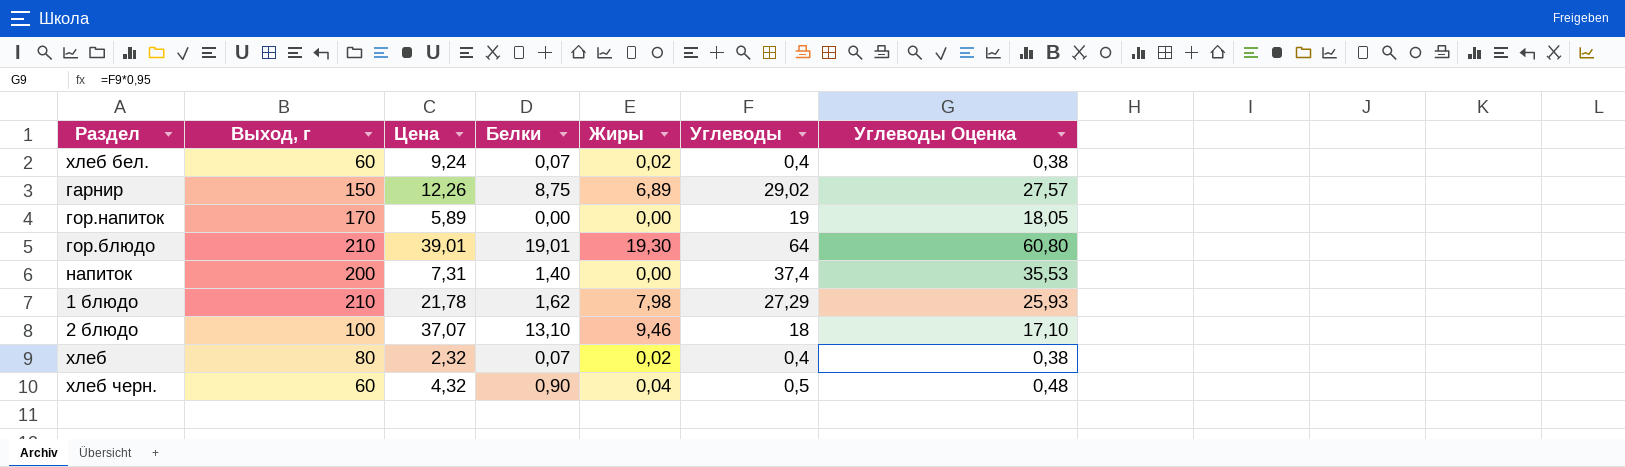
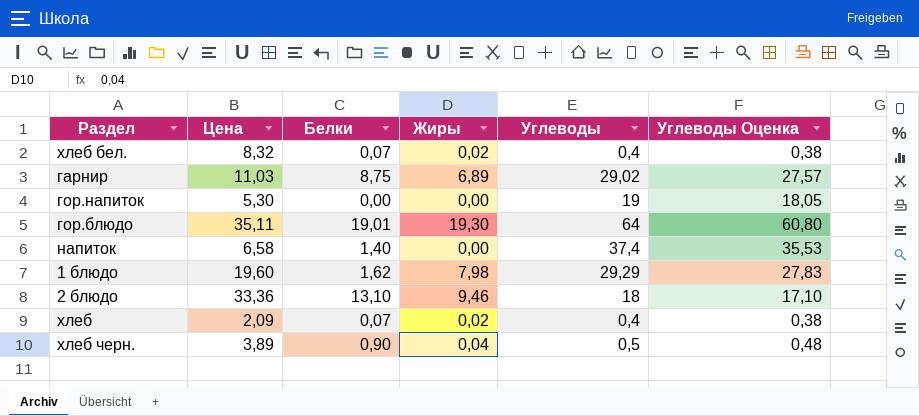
column Выход, г | position: 2 -> none
хлеб бел. | Цена: 9,24 -> 8,32
гарнир | Цена: 12,26 -> 11,03
гор.напиток | Цена: 5,89 -> 5,30
гор.блюдо | Цена: 39,01 -> 35,11
напиток | Цена: 7,31 -> 6,58
1 блюдо | Цена: 21,78 -> 19,60
1 блюдо | Углеводы: 27,29 -> 29,29
1 блюдо | Углеводы Оценка: 25,93 -> 27,83
2 блюдо | Цена: 37,07 -> 33,36
хлеб | Цена: 2,32 -> 2,09
хлеб черн. | Цена: 4,32 -> 3,89

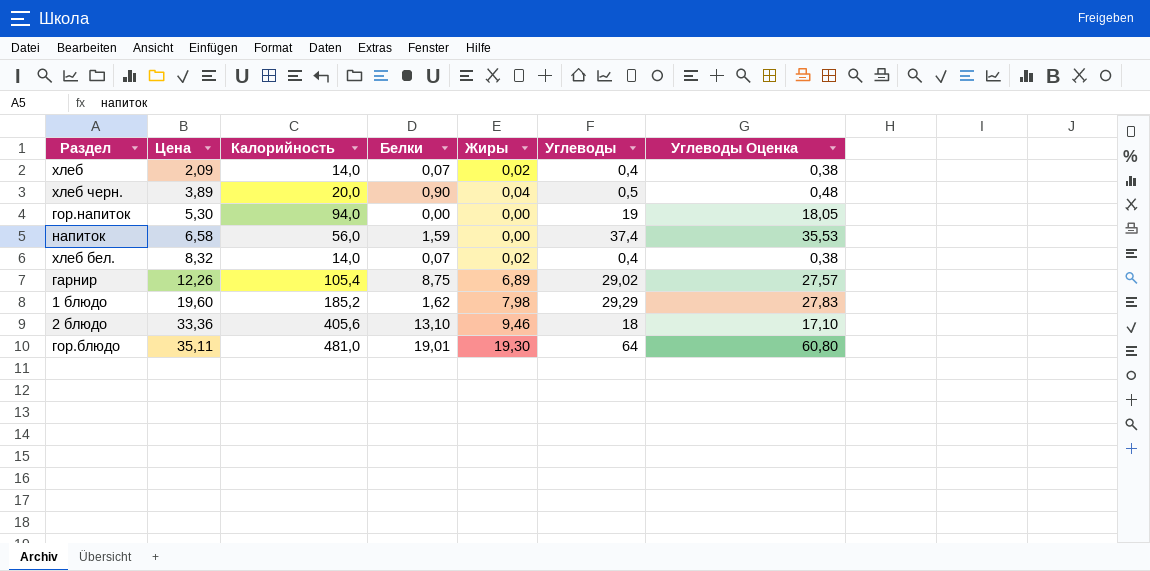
row order: none -> Цена ascending
column Калорийность | position: none -> 3
напиток | Белки: 1,40 -> 1,59
гарнир | Цена: 11,03 -> 12,26

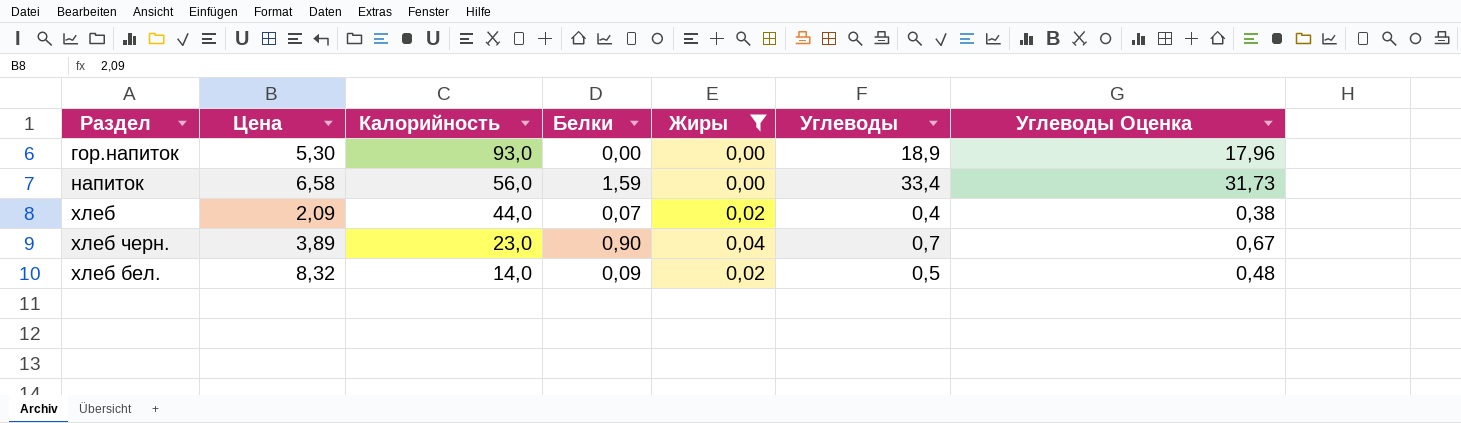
filter: none -> Жиры <= 0,04
row order: Цена ascending -> Калорийность descending
гор.напиток | Калорийность: 94,0 -> 93,0
гор.напиток | Углеводы: 19 -> 18,9
гор.напиток | Углеводы Оценка: 18,05 -> 17,96
напиток | Углеводы: 37,4 -> 33,4
напиток | Углеводы Оценка: 35,53 -> 31,73
хлеб | Калорийность: 14,0 -> 44,0
хлеб черн. | Калорийность: 20,0 -> 23,0
хлеб черн. | Углеводы: 0,5 -> 0,7
хлеб черн. | Углеводы Оценка: 0,48 -> 0,67
хлеб бел. | Белки: 0,07 -> 0,09
хлеб бел. | Углеводы: 0,4 -> 0,5
хлеб бел. | Углеводы Оценка: 0,38 -> 0,48

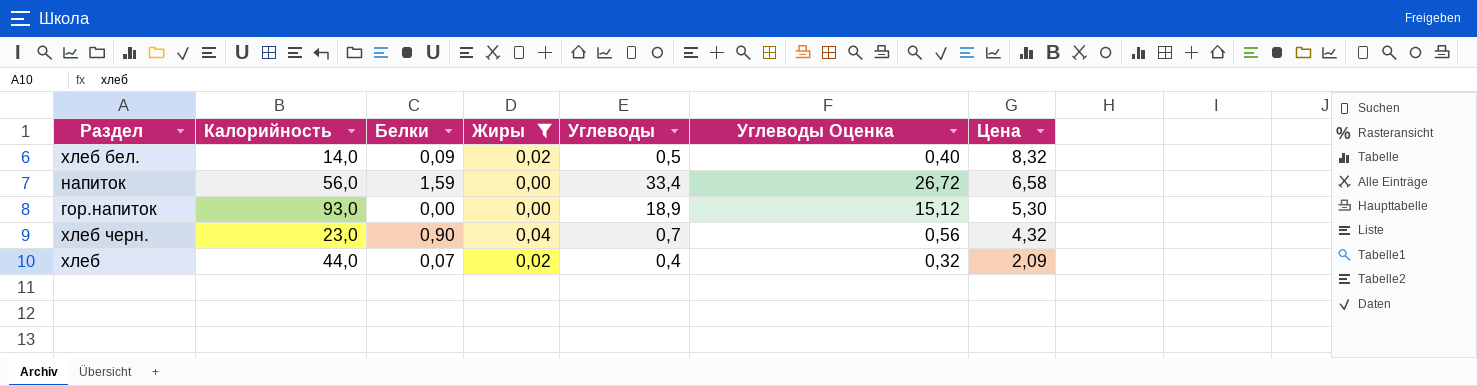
row order: Калорийность descending -> Цена descending
column Углеводы Оценка | formula: [Углеводы] * 0,95 -> [Углеводы] * 0,8
column Цена | position: 2 -> 7
хлеб черн. | Цена: 3,89 -> 4,32

